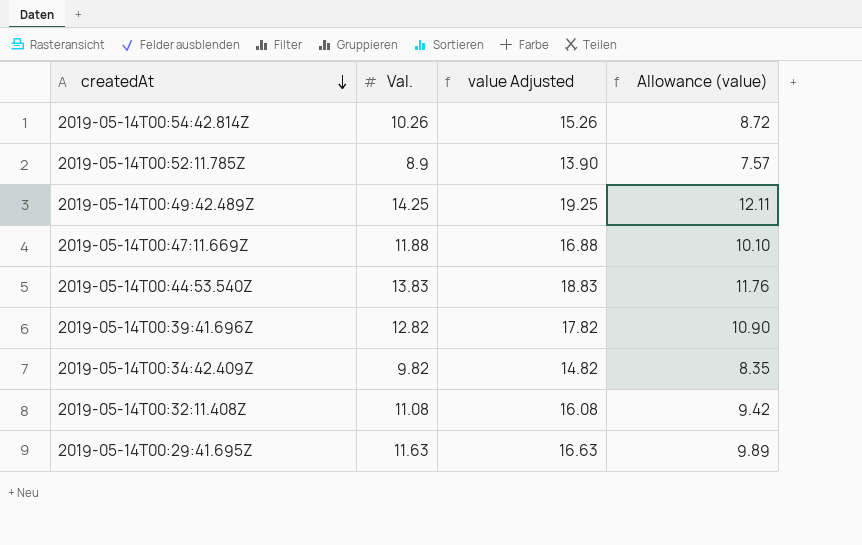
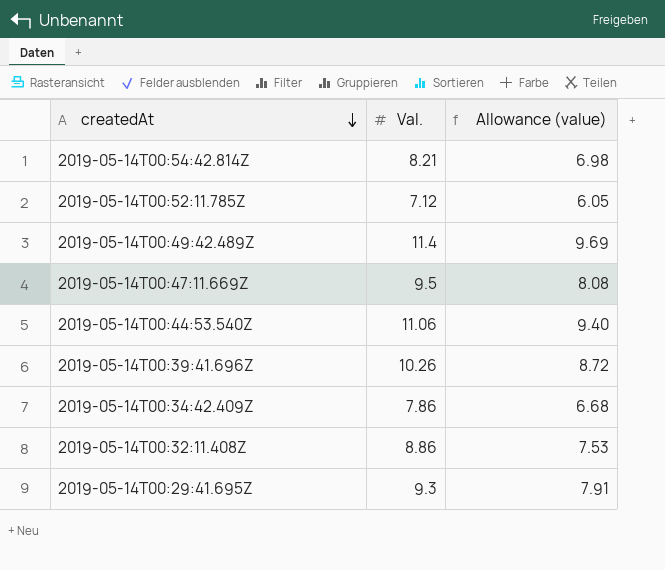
column value Adjusted | formula: [Val.] + 5 -> none
2019-05-14T00:54:42.814Z | Val.: 10.26 -> 8.21
2019-05-14T00:54:42.814Z | Allowance (value): 8.72 -> 6.98
2019-05-14T00:52:11.785Z | Val.: 8.9 -> 7.12
2019-05-14T00:52:11.785Z | Allowance (value): 7.57 -> 6.05
2019-05-14T00:49:42.489Z | Val.: 14.25 -> 11.4
2019-05-14T00:49:42.489Z | Allowance (value): 12.11 -> 9.69
2019-05-14T00:47:11.669Z | Val.: 11.88 -> 9.5
2019-05-14T00:47:11.669Z | Allowance (value): 10.10 -> 8.08
2019-05-14T00:44:53.540Z | Val.: 13.83 -> 11.06
2019-05-14T00:44:53.540Z | Allowance (value): 11.76 -> 9.40
2019-05-14T00:39:41.696Z | Val.: 12.82 -> 10.26
2019-05-14T00:39:41.696Z | Allowance (value): 10.90 -> 8.72
2019-05-14T00:34:42.409Z | Val.: 9.82 -> 7.86
2019-05-14T00:34:42.409Z | Allowance (value): 8.35 -> 6.68
2019-05-14T00:32:11.408Z | Val.: 11.08 -> 8.86
2019-05-14T00:32:11.408Z | Allowance (value): 9.42 -> 7.53
2019-05-14T00:29:41.695Z | Val.: 11.63 -> 9.3
2019-05-14T00:29:41.695Z | Allowance (value): 9.89 -> 7.91

